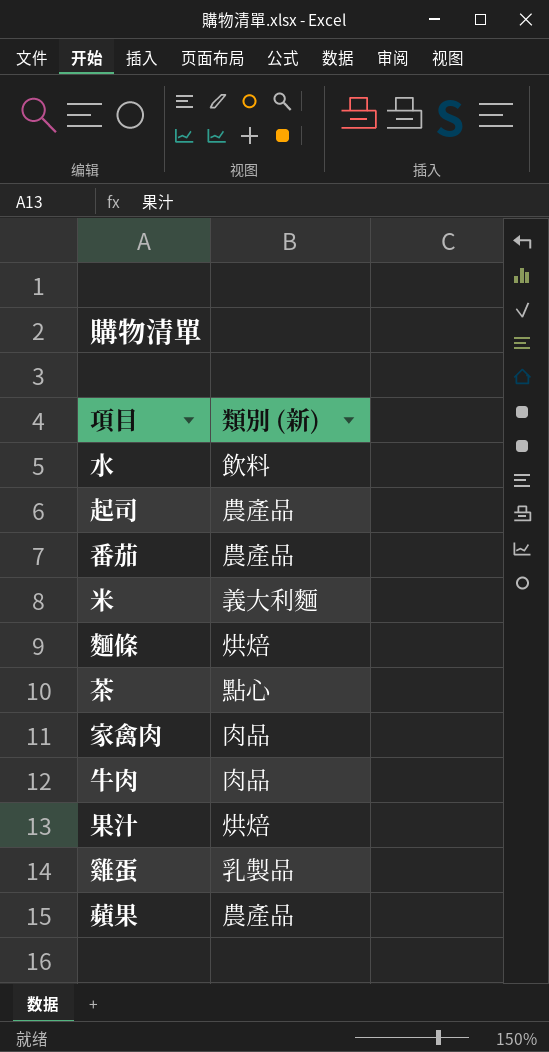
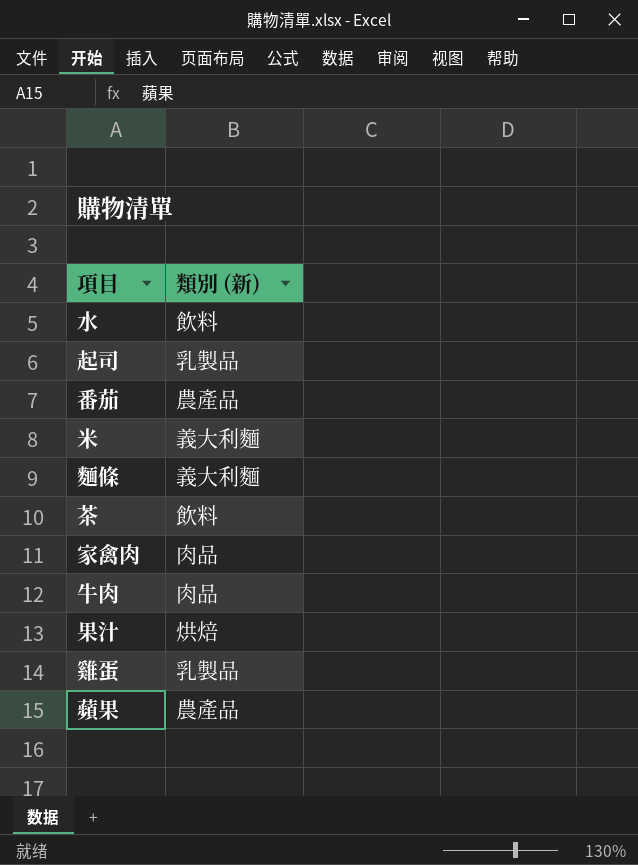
起司 | 類別 (新): 農產品 -> 乳製品
麵條 | 類別 (新): 烘焙 -> 義大利麵
茶 | 類別 (新): 點心 -> 飲料

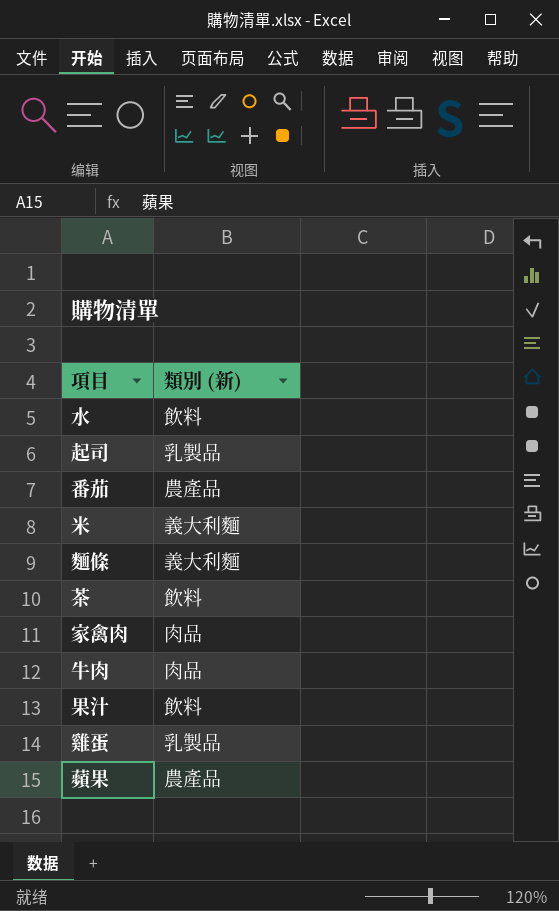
果汁 | 類別 (新): 烘焙 -> 飲料

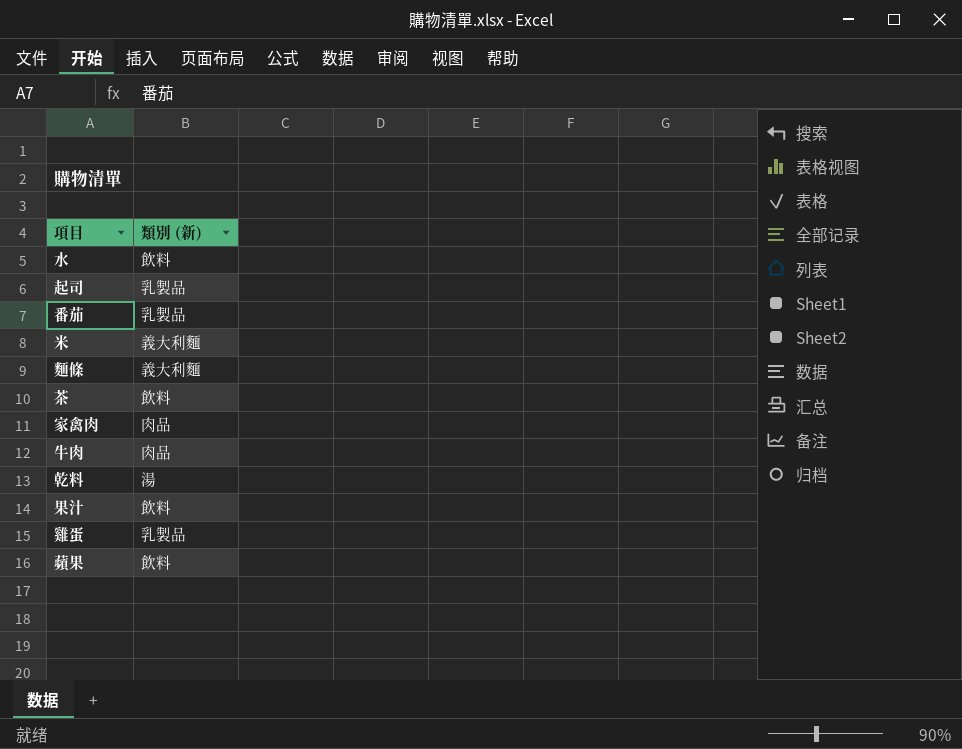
番茄 | 類別 (新): 農產品 -> 乳製品
row 乾料: none -> 湯
蘋果 | 類別 (新): 農產品 -> 飲料

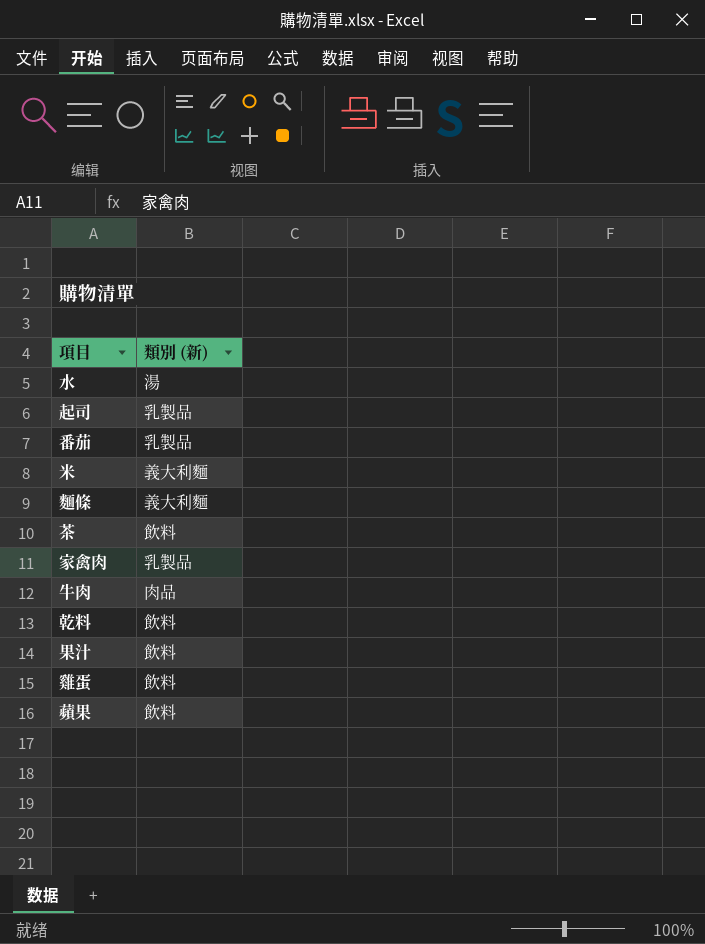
水 | 類別 (新): 飲料 -> 湯
家禽肉 | 類別 (新): 肉品 -> 乳製品
乾料 | 類別 (新): 湯 -> 飲料
雞蛋 | 類別 (新): 乳製品 -> 飲料

